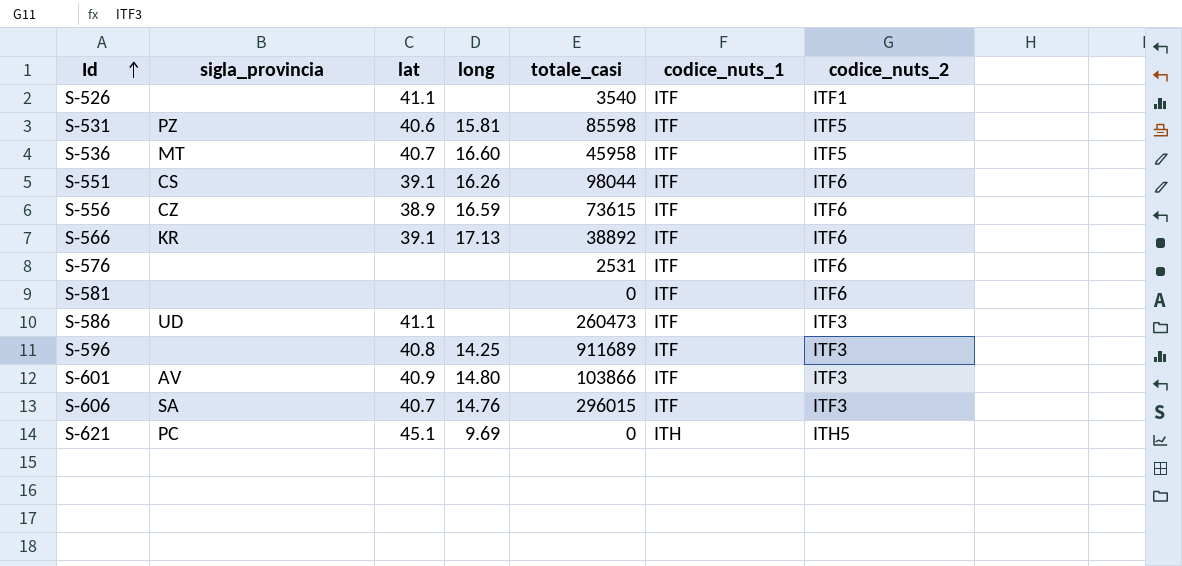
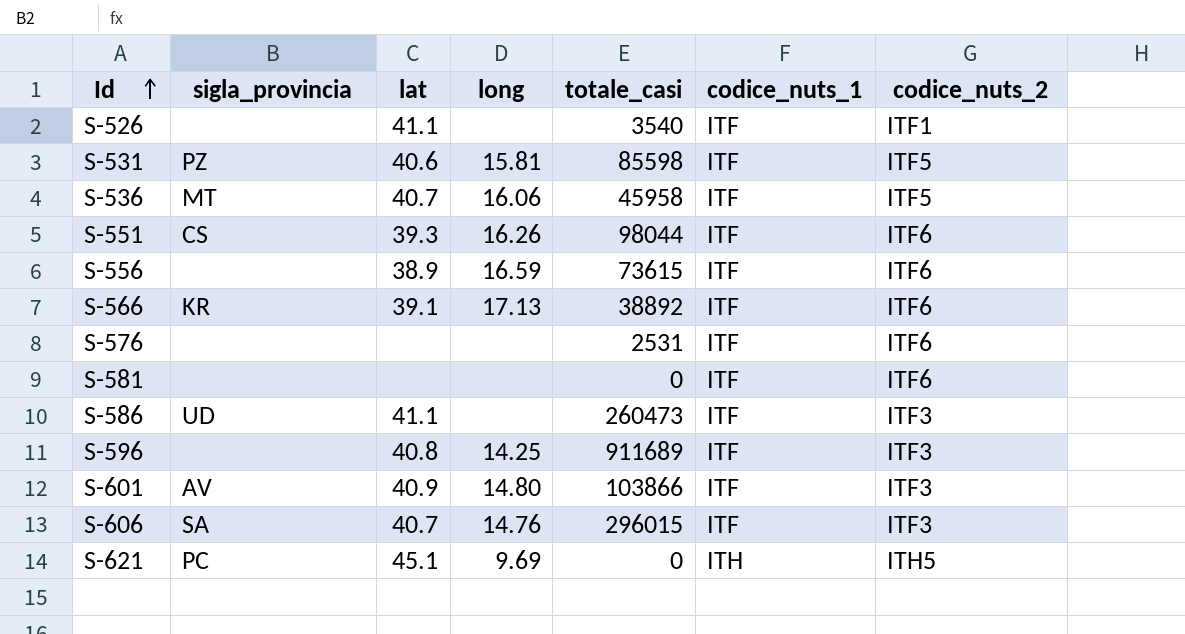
S-536 | long: 16.60 -> 16.06
S-551 | lat: 39.1 -> 39.3
S-556 | sigla_provincia: CZ -> none

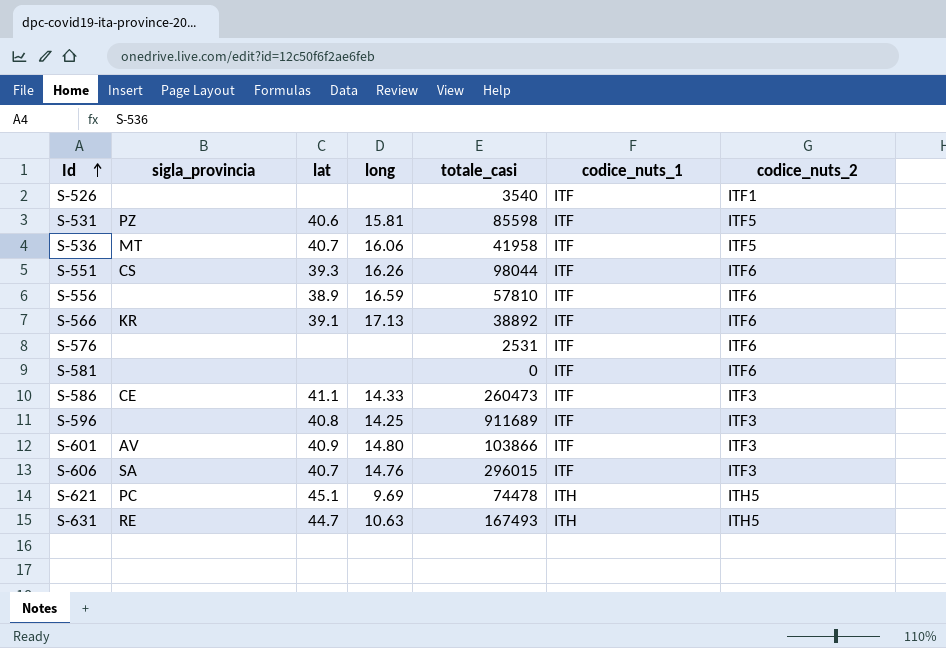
S-526 | lat: 41.1 -> none
S-536 | totale_casi: 45958 -> 41958
S-556 | totale_casi: 73615 -> 57810
S-586 | sigla_provincia: UD -> CE
S-586 | long: none -> 14.33
S-621 | totale_casi: 0 -> 74478
row S-631: none -> RE | 44.7 | 10.63 | 167493 | ITH | ITH5

